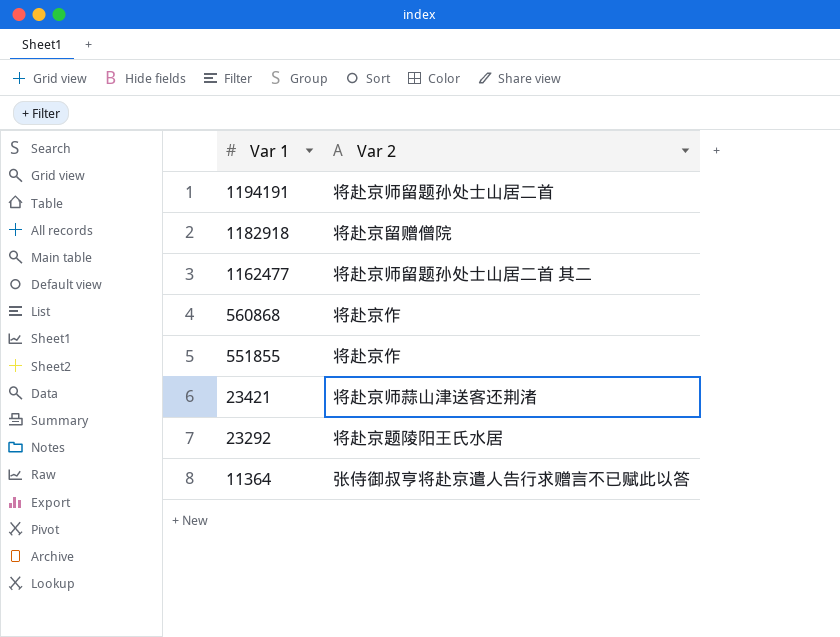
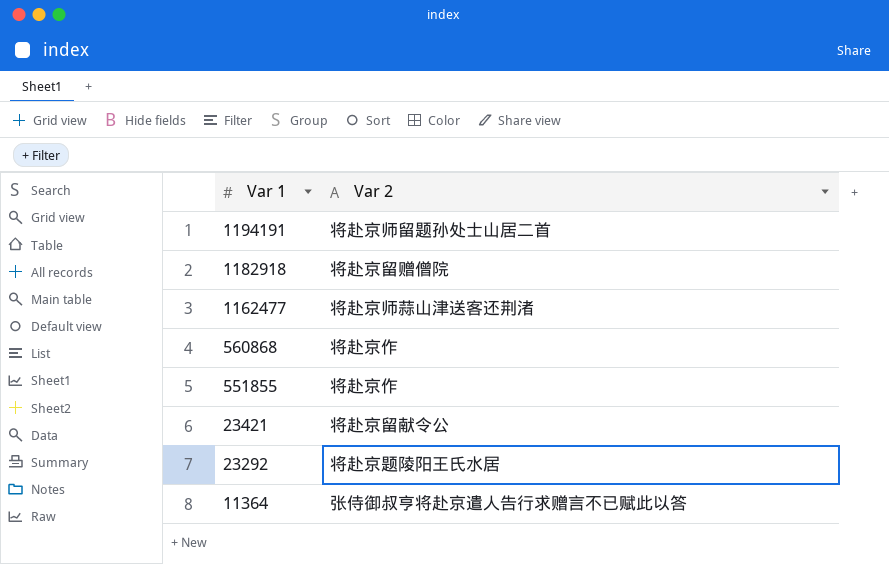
1162477 | Var 2: 将赴京师留题孙处士山居二首 其二 -> 将赴京师蒜山津送客还荆渚
23421 | Var 2: 将赴京师蒜山津送客还荆渚 -> 将赴京留献令公

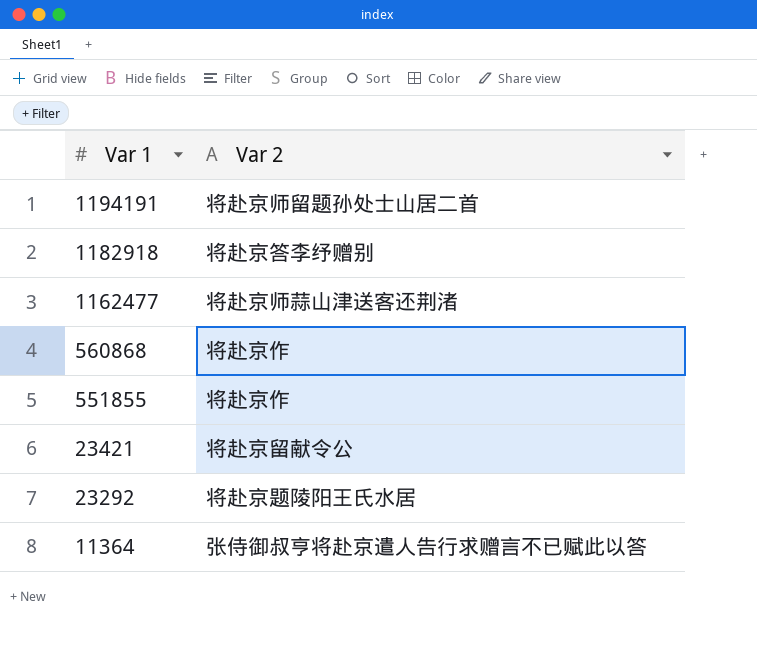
1182918 | Var 2: 将赴京留赠僧院 -> 将赴京答李纾赠别

